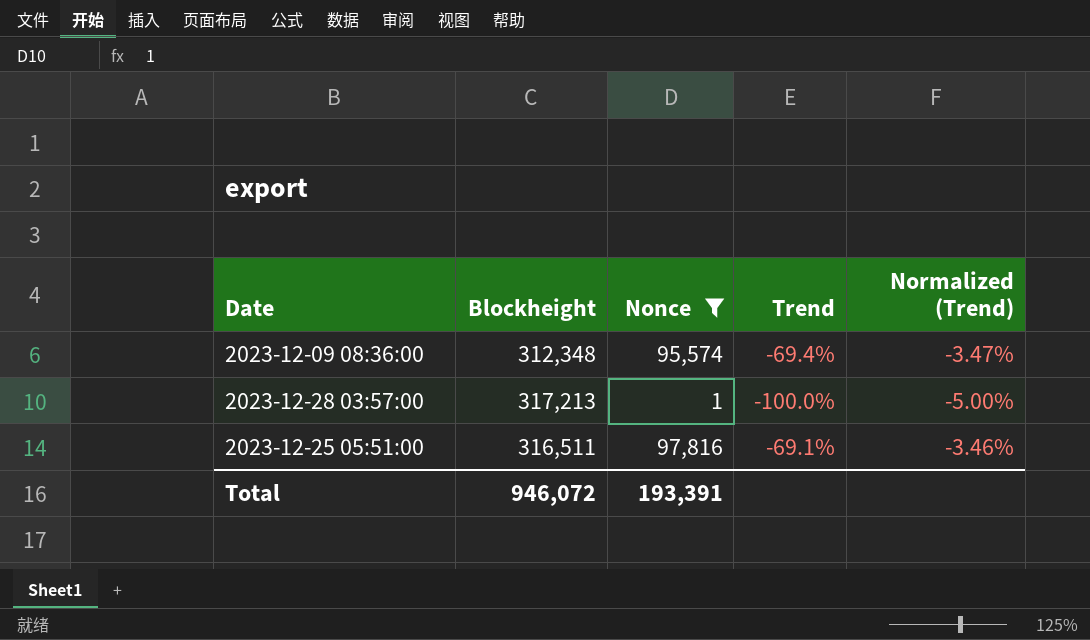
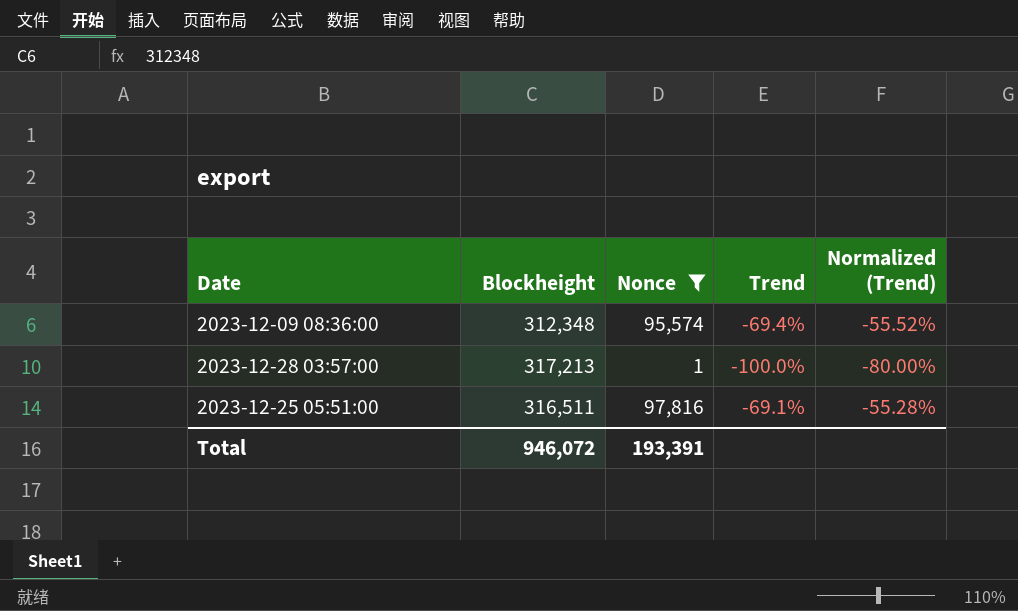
column Normalized (Trend) | formula: [Trend] * 0.05 -> [Trend] * 0.8

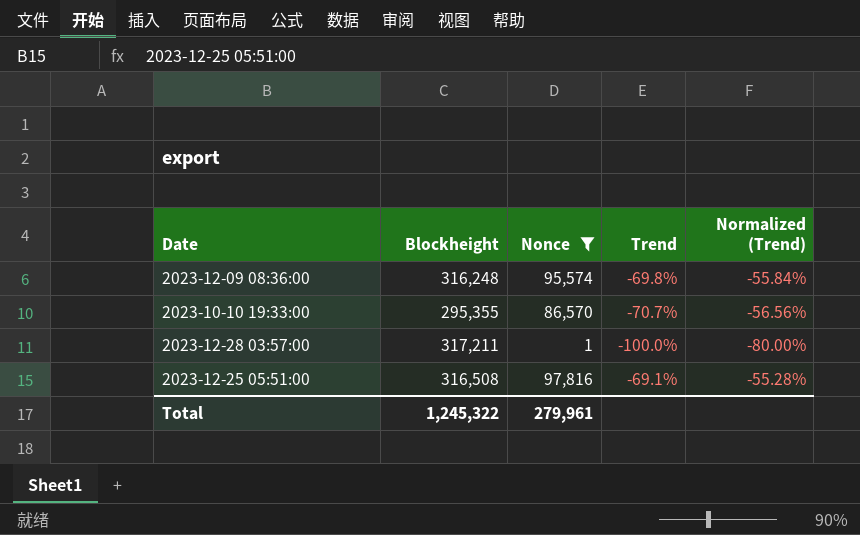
2023-12-09 08:36:00 | Blockheight: 312,348 -> 316,248
2023-12-09 08:36:00 | Trend: -69.4% -> -69.8%
2023-12-09 08:36:00 | Normalized (Trend): -55.52% -> -55.84%
row 2023-10-10 19:33:00: none -> 295,355 | 86,570 | -70.7% | -56.56%
2023-12-28 03:57:00 | Blockheight: 317,213 -> 317,211
2023-12-25 05:51:00 | Blockheight: 316,511 -> 316,508
Total | Blockheight: 946,072 -> 1,245,322
Total | Nonce: 193,391 -> 279,961

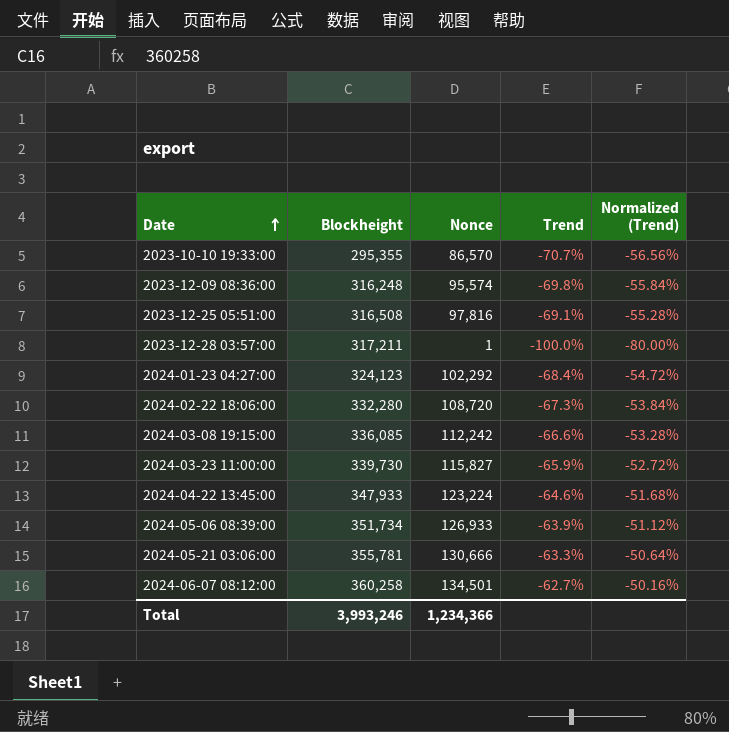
filter: Nonce <= 97,816 -> none
row order: none -> Date ascending
Total | Blockheight: 1,245,322 -> 3,993,246
Total | Nonce: 279,961 -> 1,234,366

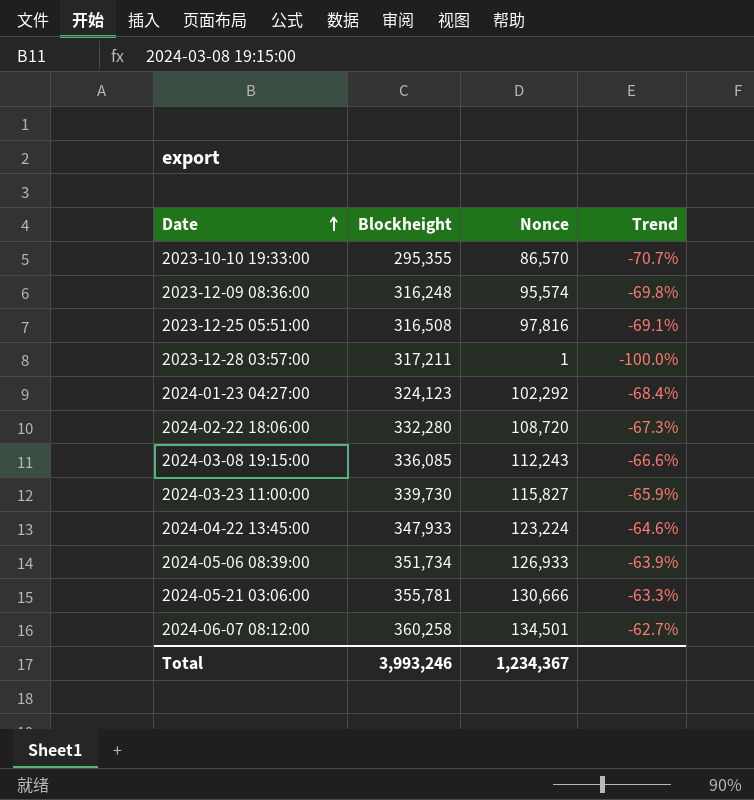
column Normalized (Trend) | formula: [Trend] * 0.8 -> none
2024-03-08 19:15:00 | Nonce: 112,242 -> 112,243
Total | Nonce: 1,234,366 -> 1,234,367

